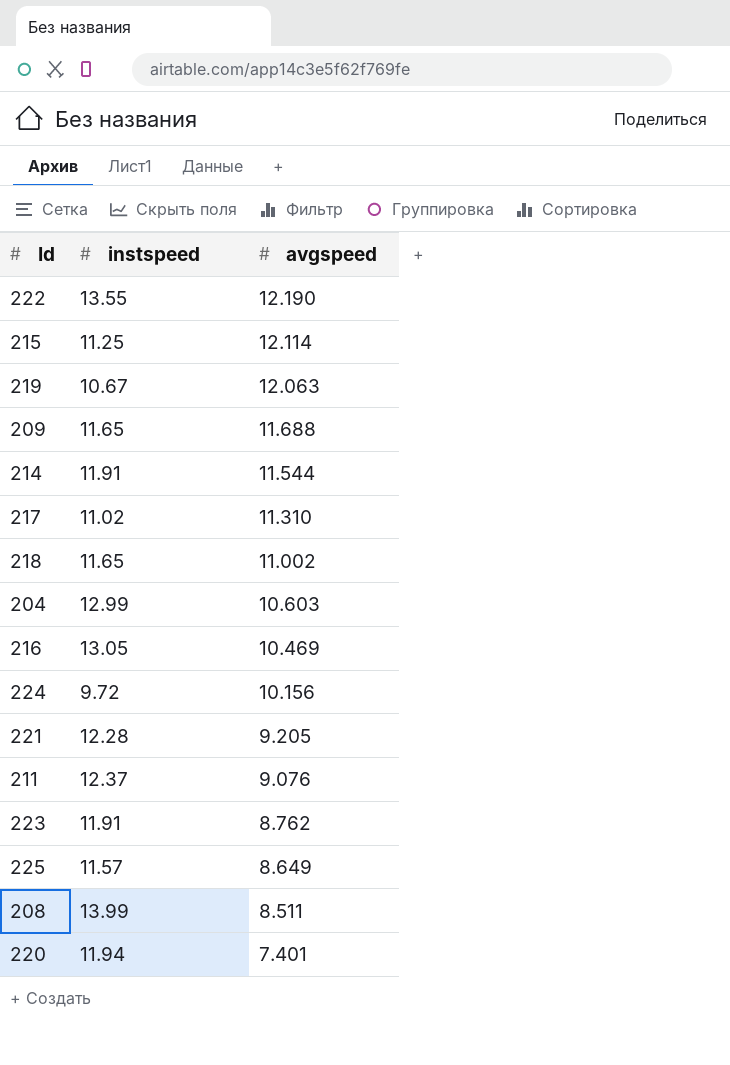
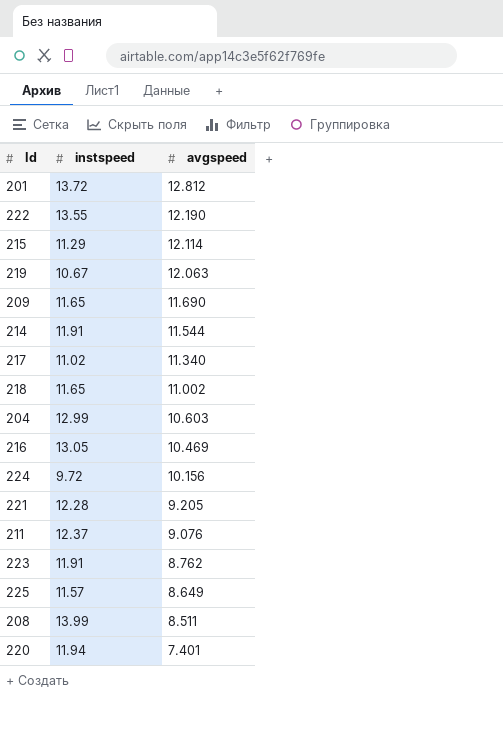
row 201: none -> 13.72 | 12.812
215 | instspeed: 11.25 -> 11.29
209 | avgspeed: 11.688 -> 11.690
217 | avgspeed: 11.310 -> 11.340

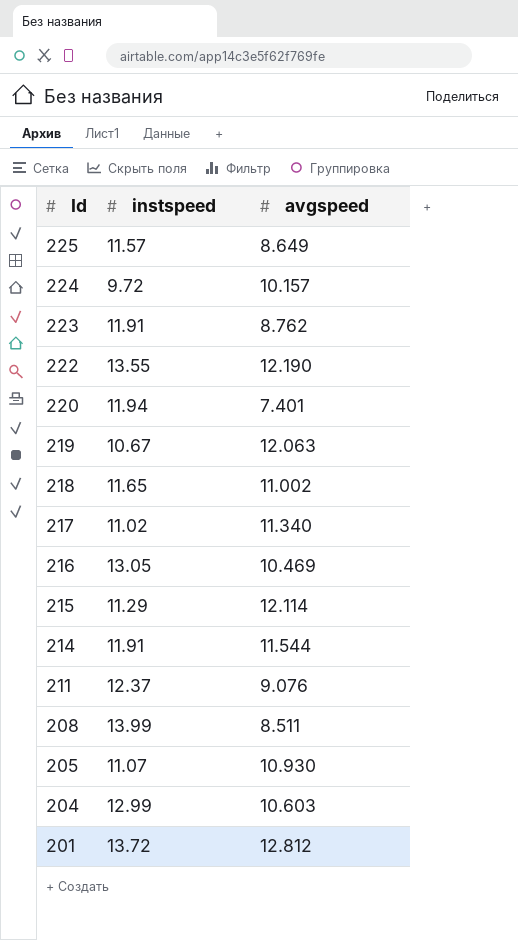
row order: avgspeed descending -> Id descending
row 209: 11.65 | 11.690 -> none
row 221: 12.28 | 9.205 -> none
224 | avgspeed: 10.156 -> 10.157
row 205: none -> 11.07 | 10.930

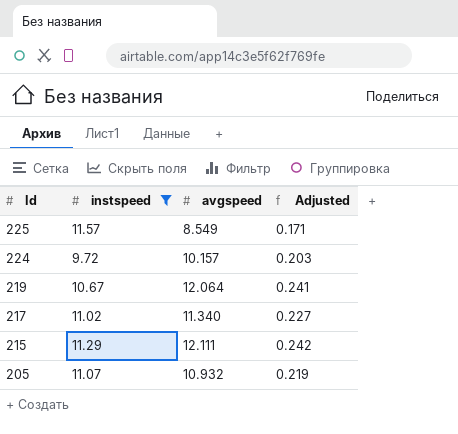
filter: none -> instspeed <= 11.57
column Adjusted | formula: none -> [avgspeed] * 0.02
225 | avgspeed: 8.649 -> 8.549
219 | avgspeed: 12.063 -> 12.064
215 | avgspeed: 12.114 -> 12.111
205 | avgspeed: 10.930 -> 10.932

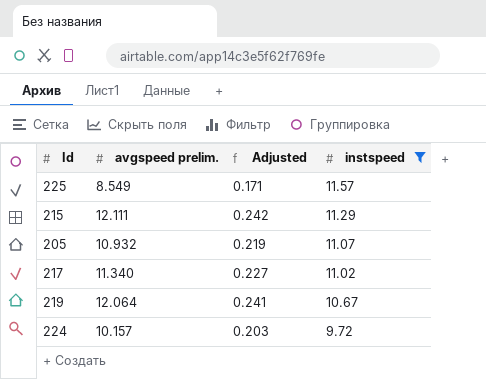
row order: Id descending -> instspeed descending
column name: avgspeed -> avgspeed prelim.
column instspeed | position: 2 -> 4

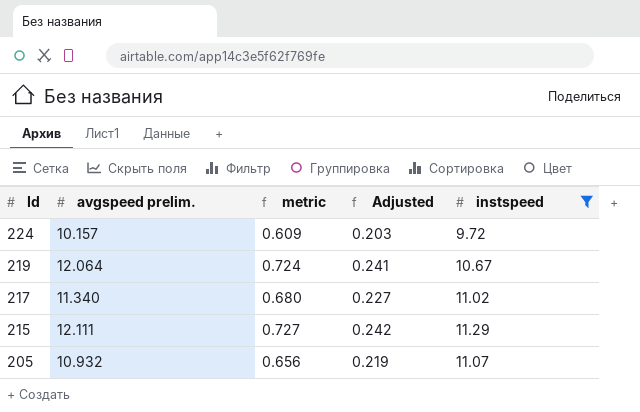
row order: instspeed descending -> Id descending
column metric | formula: none -> [avgspeed prelim.] * 0.06
row 225: 8.549 | 0.171 | 11.57 -> none

